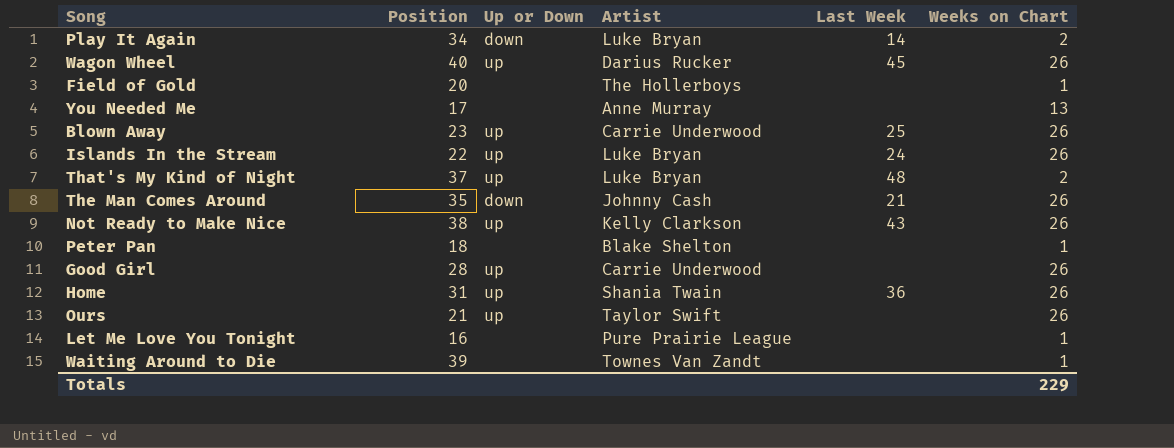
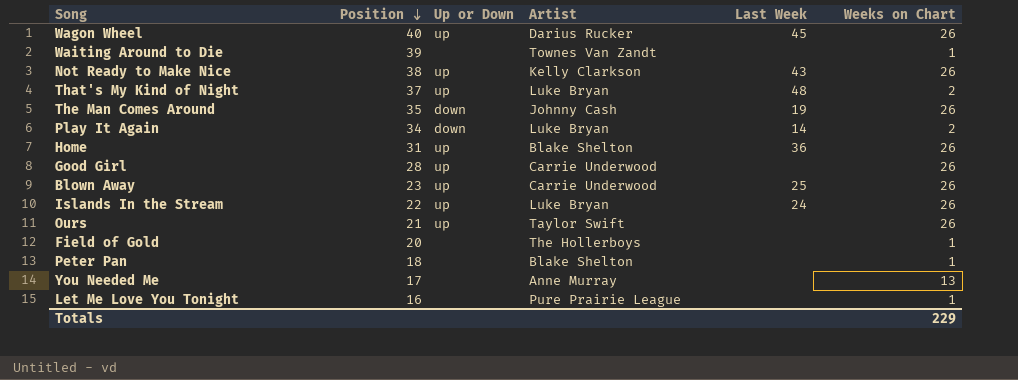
row order: none -> Position descending
The Man Comes Around | Last Week: 21 -> 19
Home | Artist: Shania Twain -> Blake Shelton

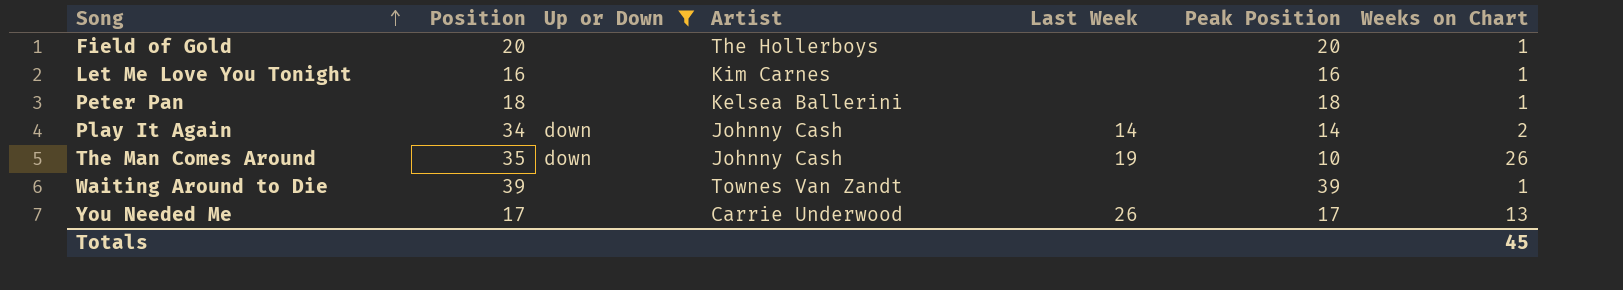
filter: none -> Up or Down != up
row order: Position descending -> Song ascending
column Peak Position | position: none -> 6
Let Me Love You Tonight | Artist: Pure Prairie League -> Kim Carnes
Peter Pan | Artist: Blake Shelton -> Kelsea Ballerini
Play It Again | Artist: Luke Bryan -> Johnny Cash
You Needed Me | Artist: Anne Murray -> Carrie Underwood
You Needed Me | Last Week: none -> 26
Totals | Weeks on Chart: 229 -> 45

